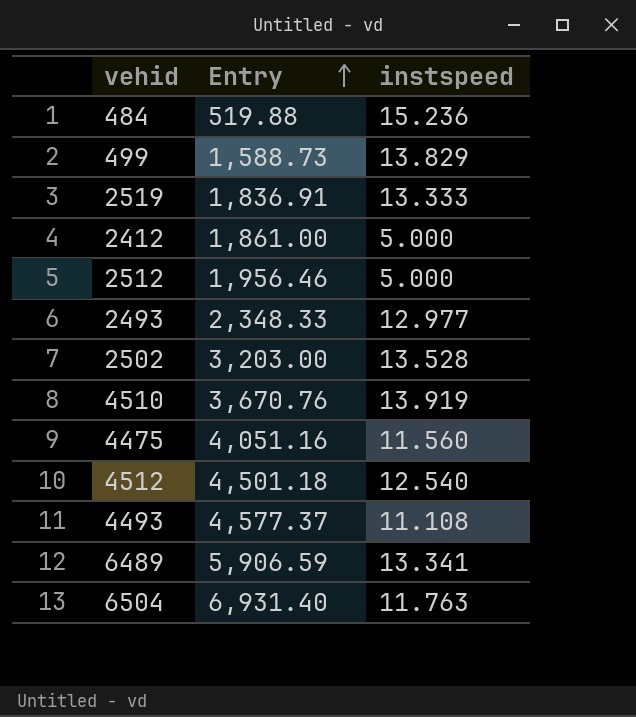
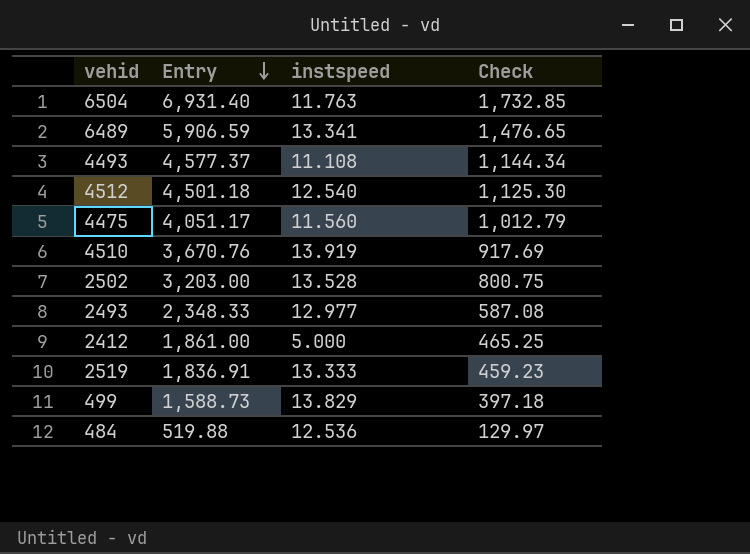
row order: Entry ascending -> Entry descending
column Check | formula: none -> [Entry] * 0.25
row 2512: 1,956.46 | 5.000 -> none
4475 | Entry: 4,051.16 -> 4,051.17
484 | instspeed: 15.236 -> 12.536

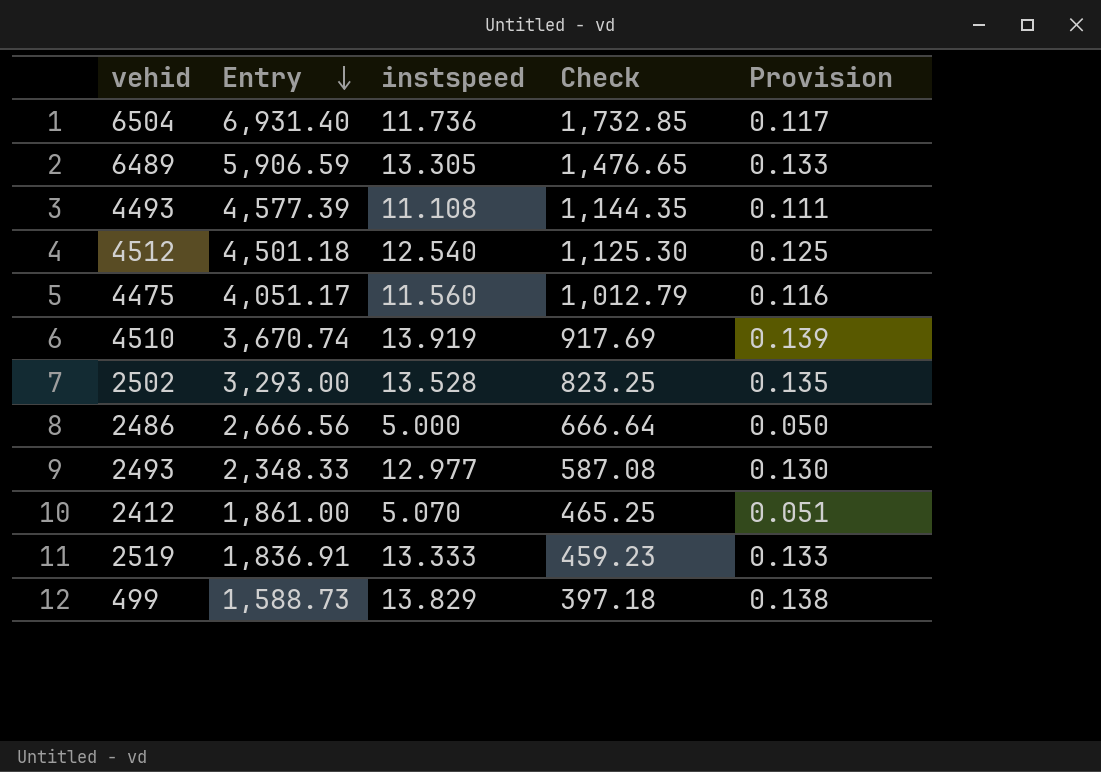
column Provision | formula: none -> [instspeed] * 0.01
row 484: 519.88 | 12.536 | 129.97 -> none
6504 | instspeed: 11.763 -> 11.736
6489 | instspeed: 13.341 -> 13.305
4493 | Entry: 4,577.37 -> 4,577.39
4493 | Check: 1,144.34 -> 1,144.35
4510 | Entry: 3,670.76 -> 3,670.74
2502 | Entry: 3,203.00 -> 3,293.00
2502 | Check: 800.75 -> 823.25
row 2486: none -> 2,666.56 | 5.000 | 666.64 | 0.050
2412 | instspeed: 5.000 -> 5.070

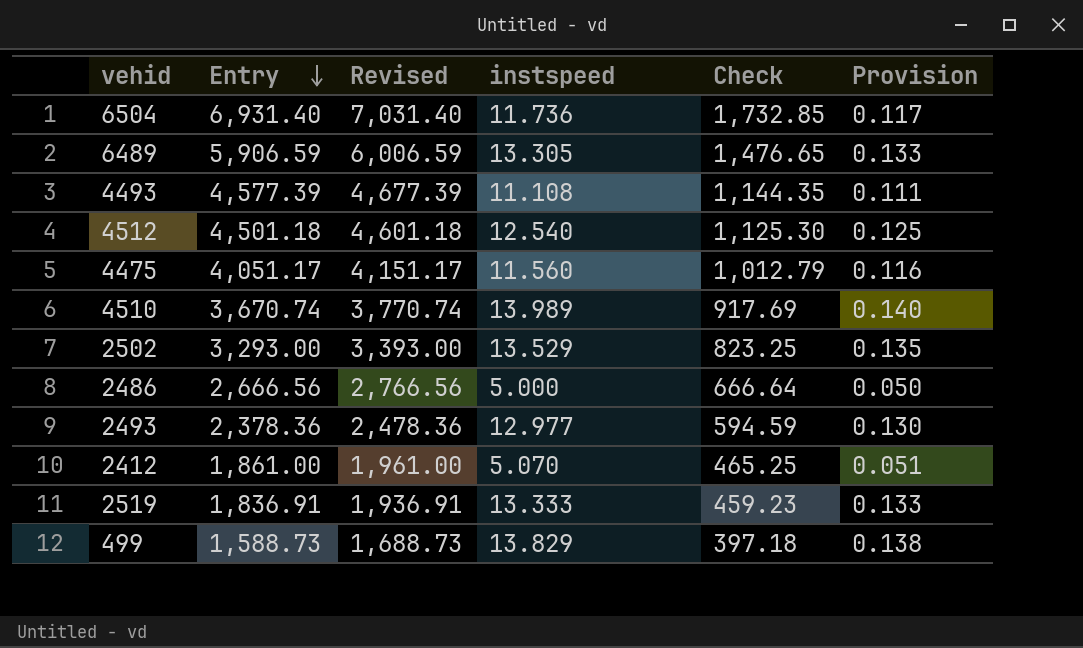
column Revised | formula: none -> [Entry] + 100
4510 | instspeed: 13.919 -> 13.989
4510 | Provision: 0.139 -> 0.140
2502 | instspeed: 13.528 -> 13.529
2493 | Entry: 2,348.33 -> 2,378.36
2493 | Check: 587.08 -> 594.59

